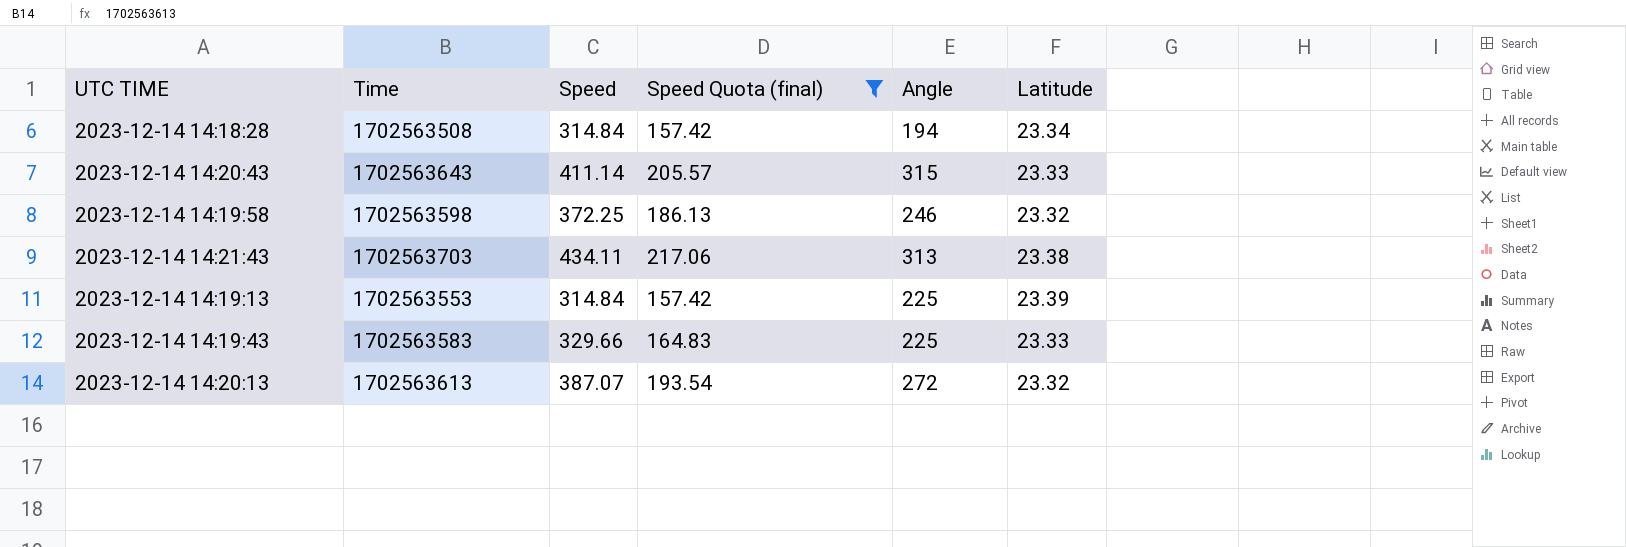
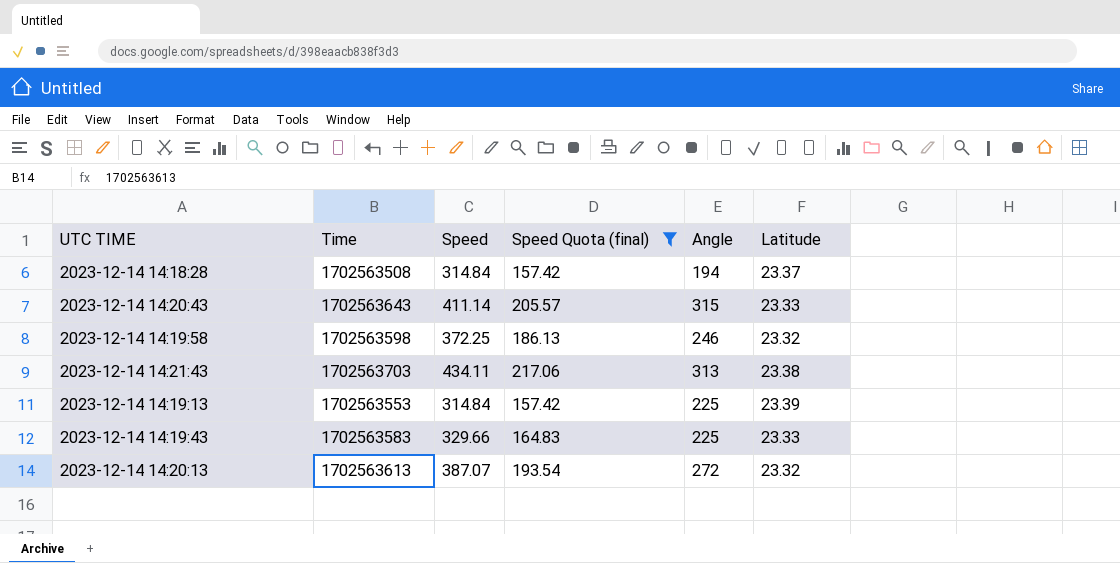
2023-12-14 14:18:28 | Latitude: 23.34 -> 23.37

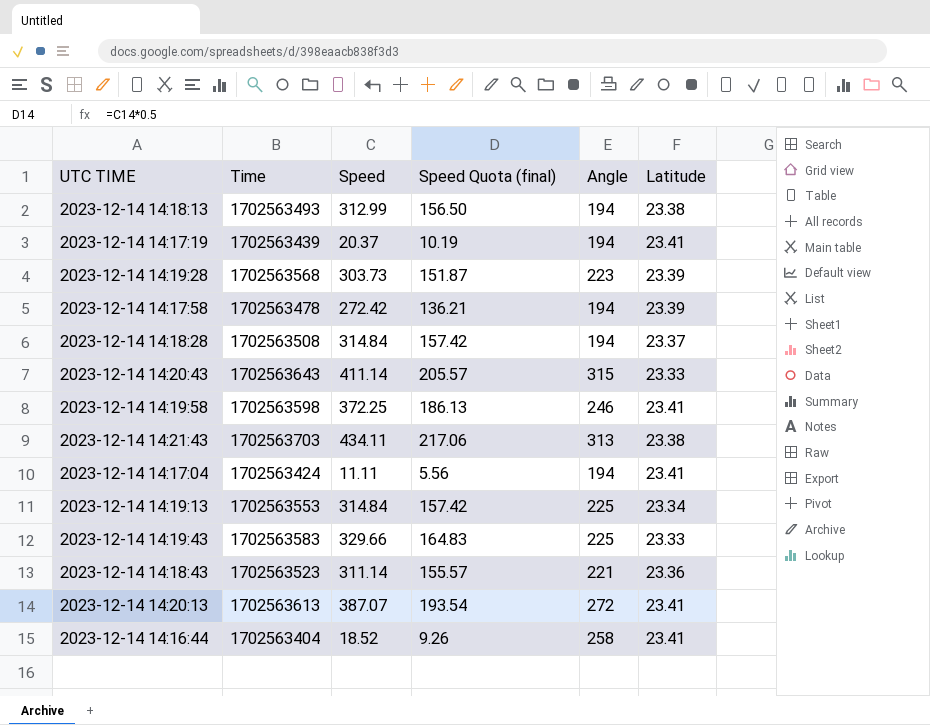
filter: Speed Quota (final) >= 157.42 -> none
2023-12-14 14:19:58 | Latitude: 23.32 -> 23.41
2023-12-14 14:19:13 | Latitude: 23.39 -> 23.34
2023-12-14 14:20:13 | Latitude: 23.32 -> 23.41

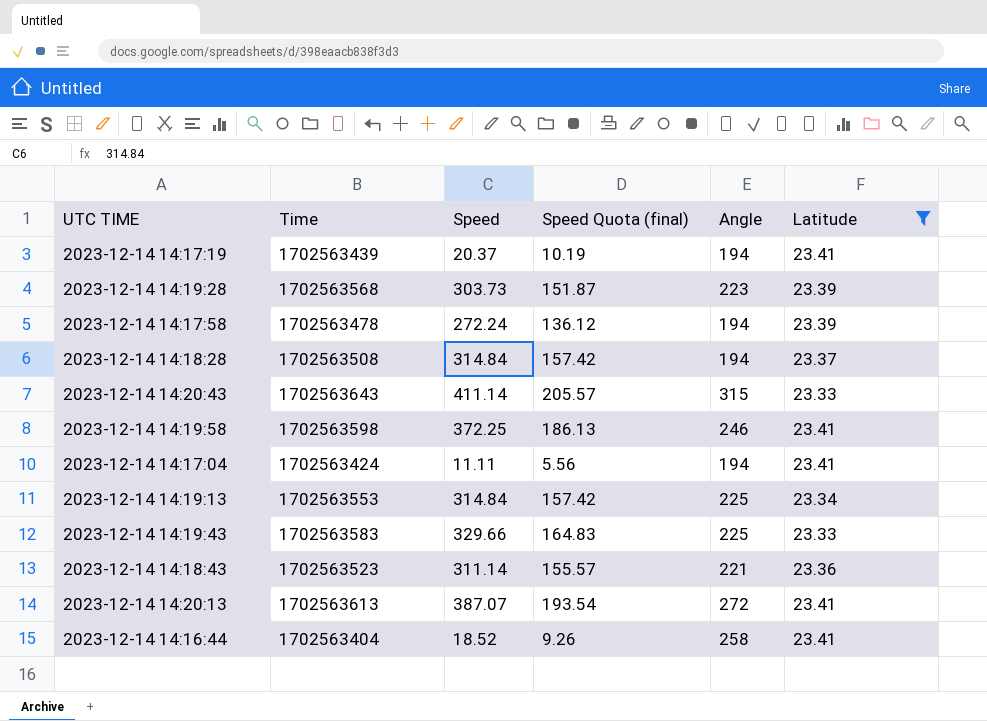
filter: none -> Latitude != 23.38
2023-12-14 14:17:58 | Speed: 272.42 -> 272.24
2023-12-14 14:17:58 | Speed Quota (final): 136.21 -> 136.12

